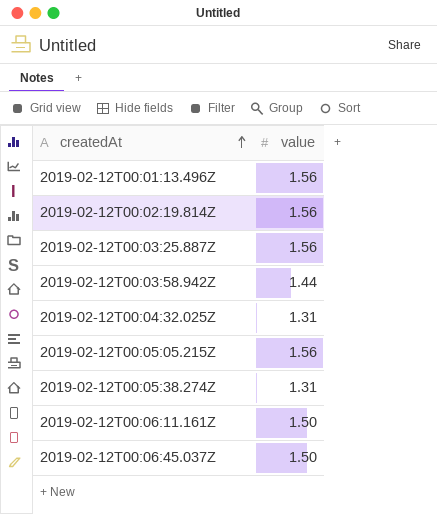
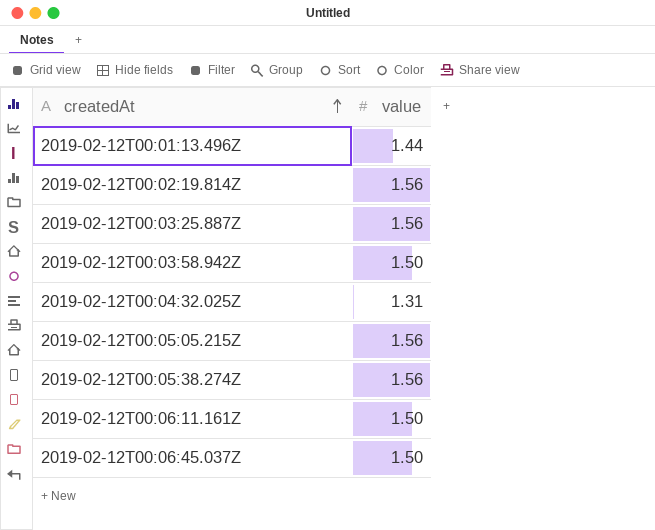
2019-02-12T00:01:13.496Z | value: 1.56 -> 1.44
2019-02-12T00:03:58.942Z | value: 1.44 -> 1.50
2019-02-12T00:05:38.274Z | value: 1.31 -> 1.56

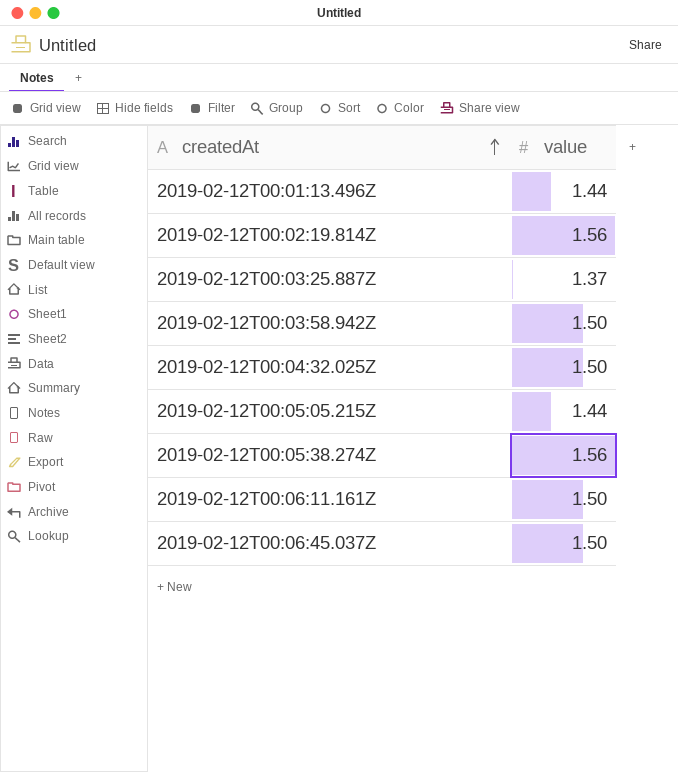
2019-02-12T00:03:25.887Z | value: 1.56 -> 1.37
2019-02-12T00:04:32.025Z | value: 1.31 -> 1.50
2019-02-12T00:05:05.215Z | value: 1.56 -> 1.44

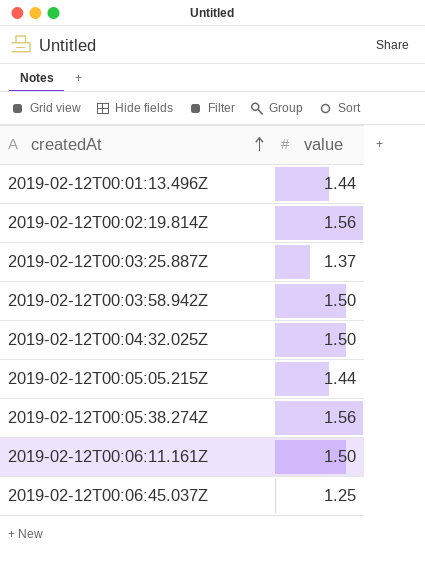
2019-02-12T00:06:45.037Z | value: 1.50 -> 1.25

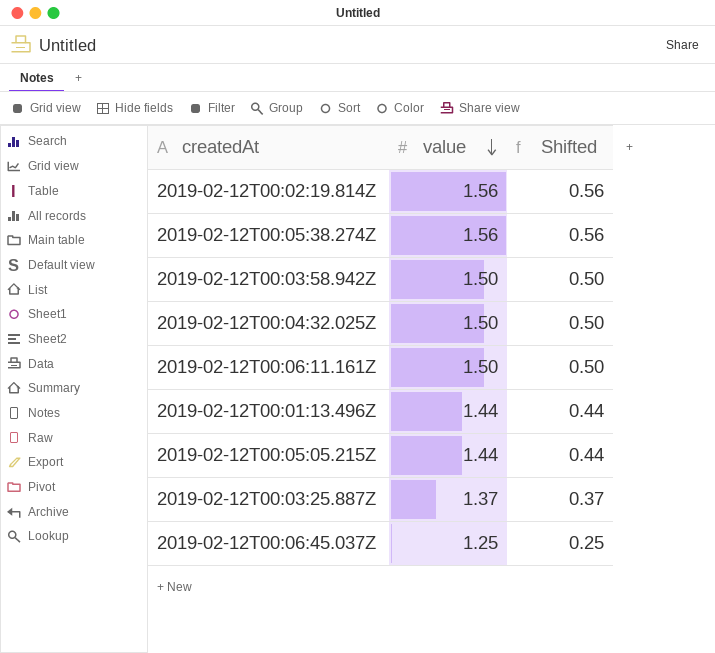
row order: createdAt ascending -> value descending
column Shifted | formula: none -> [value] - 1

